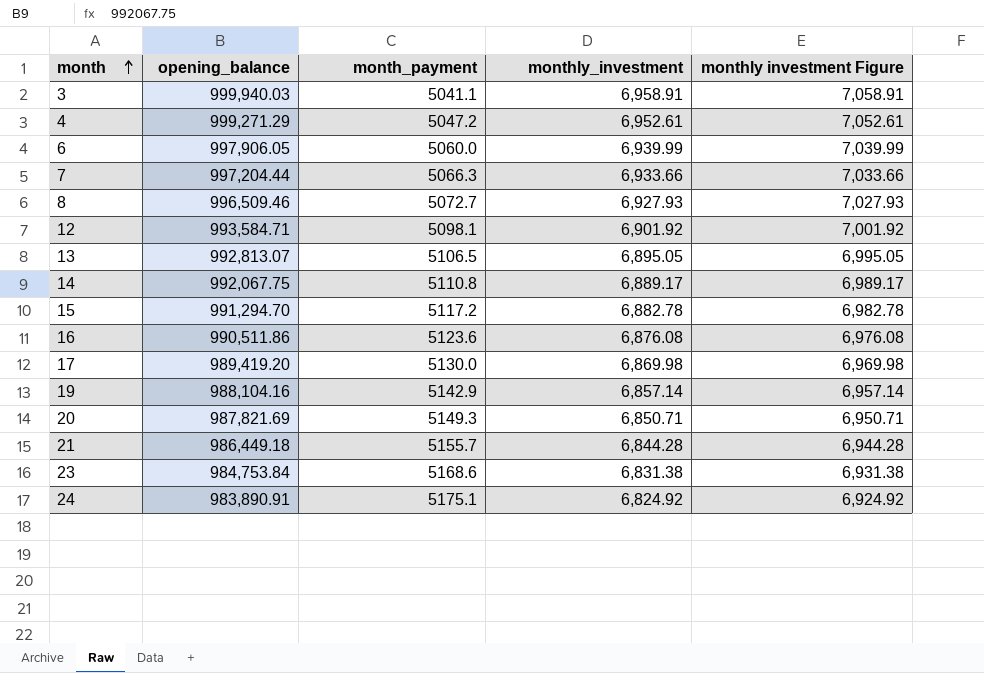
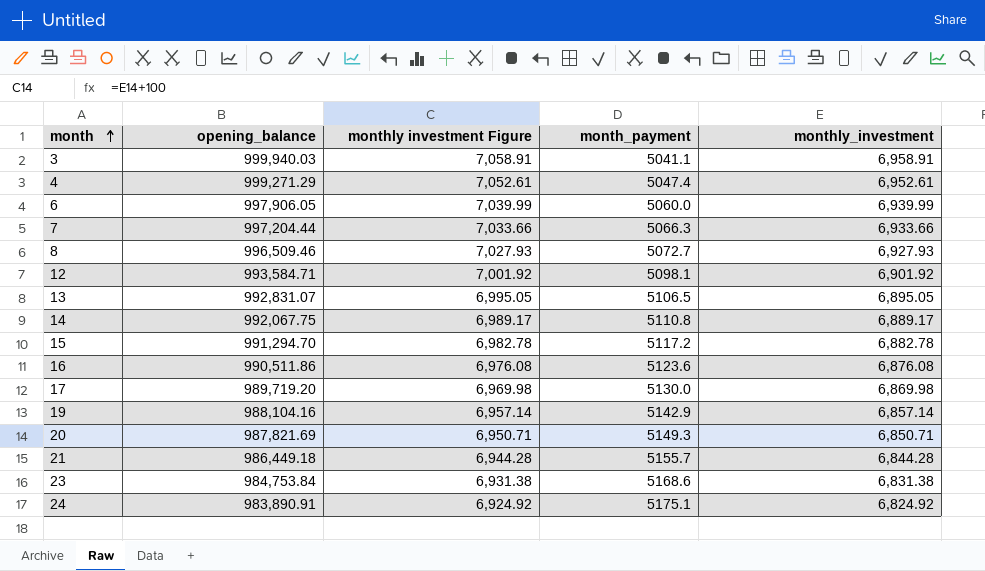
column monthly investment Figure | position: 5 -> 3
4 | month_payment: 5047.2 -> 5047.4
13 | opening_balance: 992,813.07 -> 992,831.07
17 | opening_balance: 989,419.20 -> 989,719.20

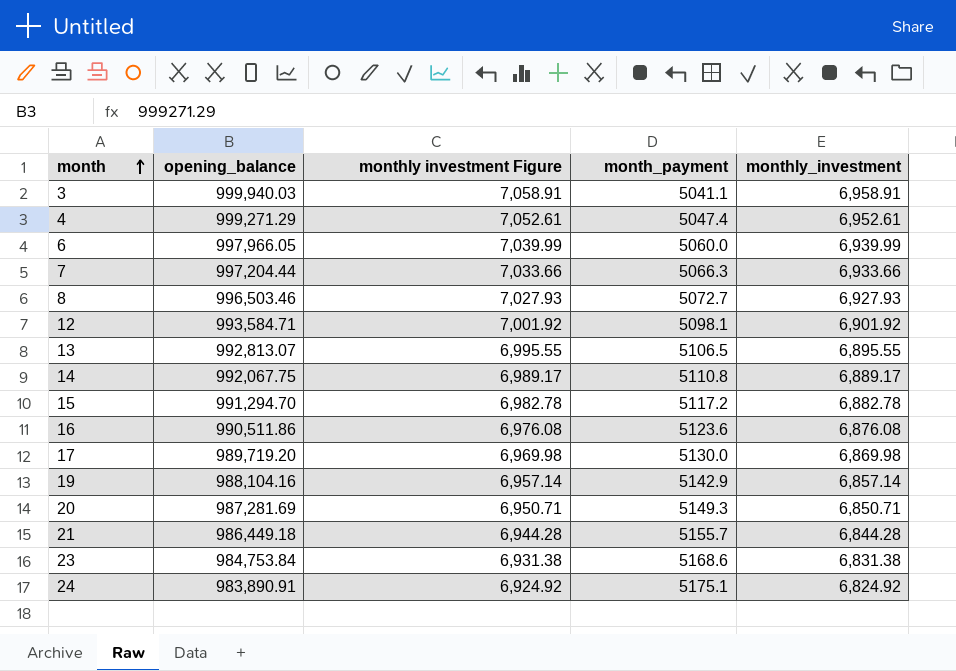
6 | opening_balance: 997,906.05 -> 997,966.05
8 | opening_balance: 996,509.46 -> 996,503.46
13 | opening_balance: 992,831.07 -> 992,813.07
13 | monthly investment Figure: 6,995.05 -> 6,995.55
13 | monthly_investment: 6,895.05 -> 6,895.55
20 | opening_balance: 987,821.69 -> 987,281.69

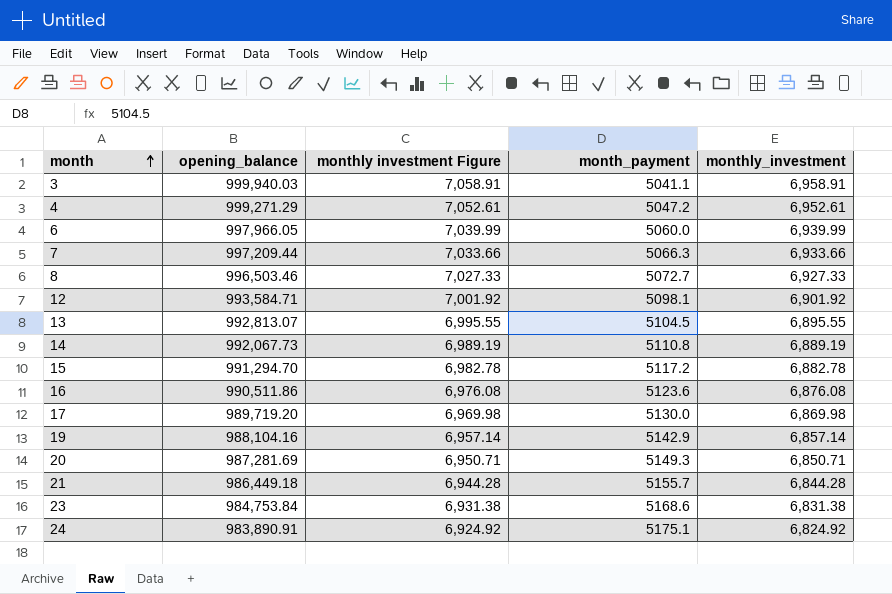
4 | month_payment: 5047.4 -> 5047.2
7 | opening_balance: 997,204.44 -> 997,209.44
8 | monthly investment Figure: 7,027.93 -> 7,027.33
8 | monthly_investment: 6,927.93 -> 6,927.33
13 | month_payment: 5106.5 -> 5104.5
14 | opening_balance: 992,067.75 -> 992,067.73
14 | monthly investment Figure: 6,989.17 -> 6,989.19
14 | monthly_investment: 6,889.17 -> 6,889.19

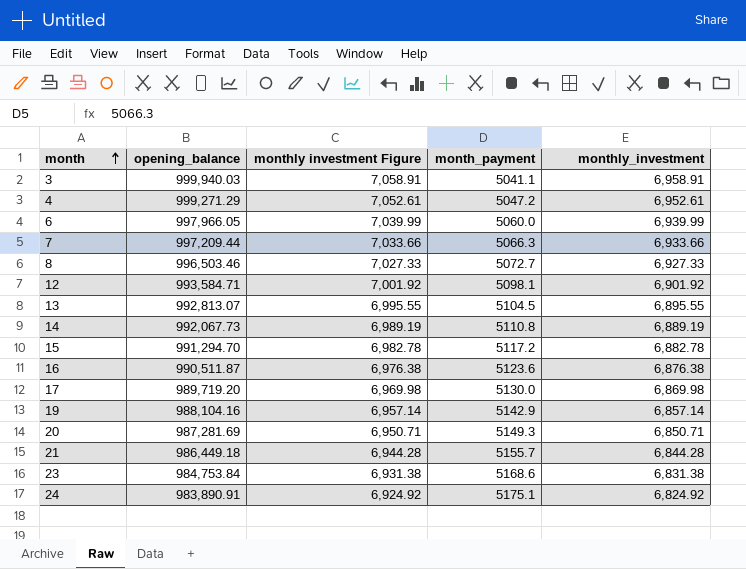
16 | opening_balance: 990,511.86 -> 990,511.87
16 | monthly investment Figure: 6,976.08 -> 6,976.38
16 | monthly_investment: 6,876.08 -> 6,876.38

